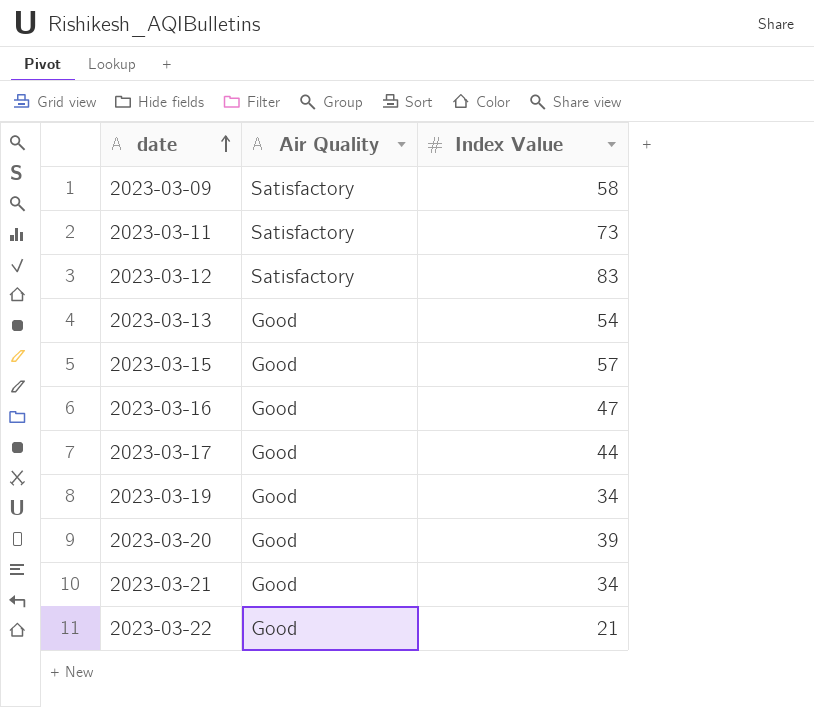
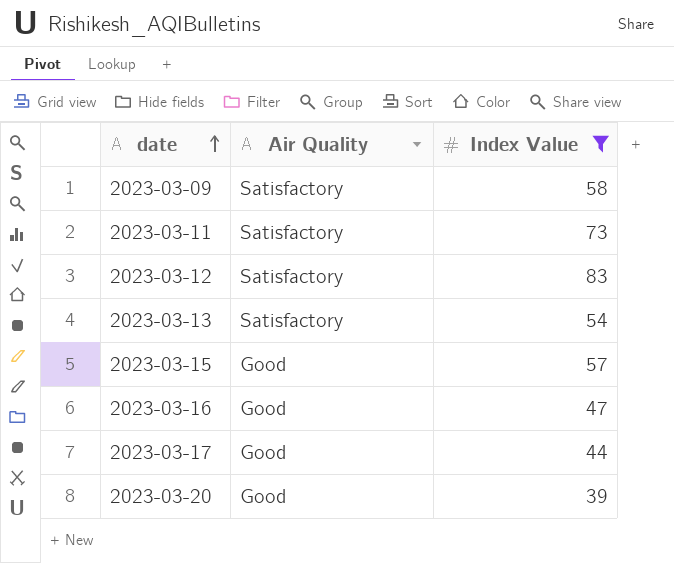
filter: none -> Index Value >= 39
2023-03-13 | Air Quality: Good -> Satisfactory

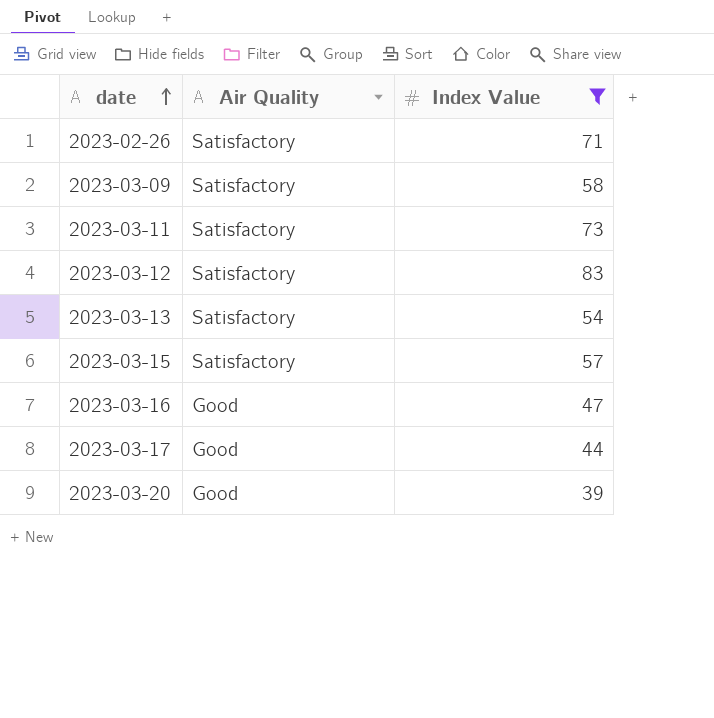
row 2023-02-26: none -> Satisfactory | 71
2023-03-15 | Air Quality: Good -> Satisfactory

